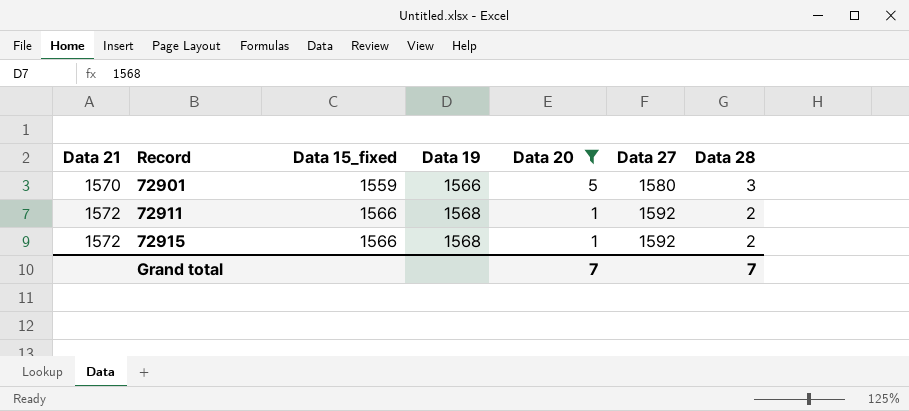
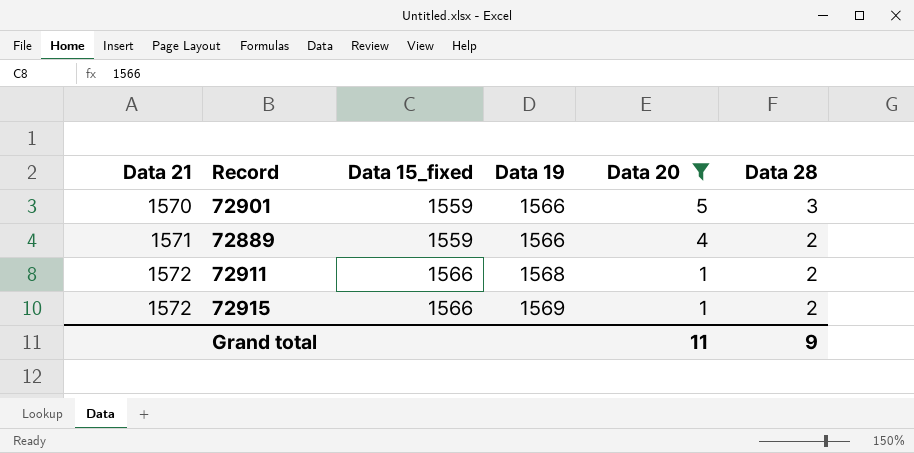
column Data 27 | position: 6 -> none
row 72889: none -> 1571 | 1559 | 1566 | 4 | 2
72915 | Data 19: 1568 -> 1569
Grand total | Data 20: 7 -> 11
Grand total | Data 28: 7 -> 9

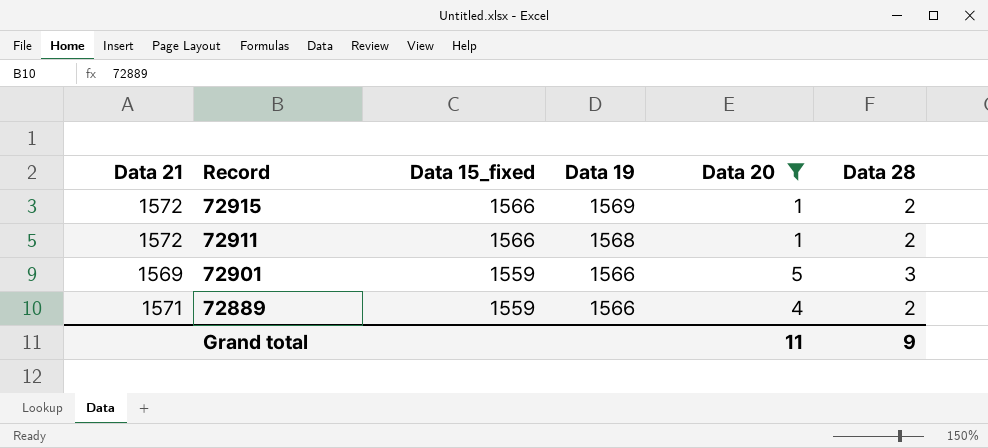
row order: Data 21 ascending -> Record descending
72901 | Data 21: 1570 -> 1569

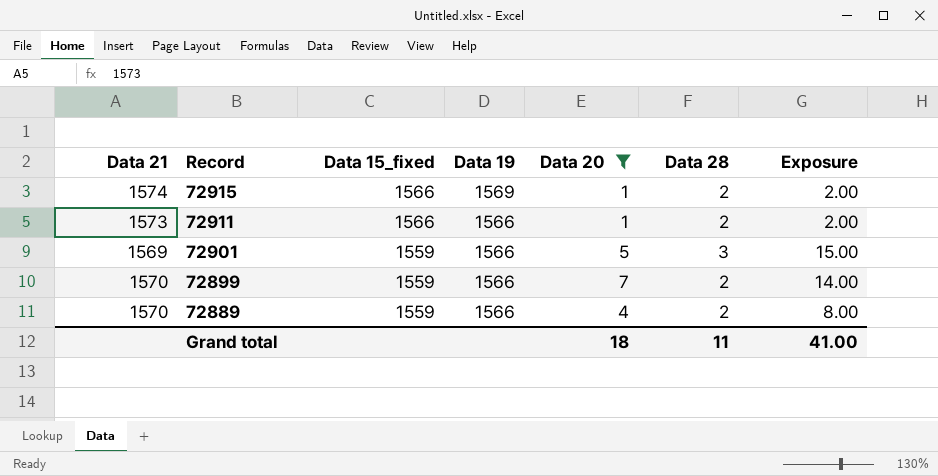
column Exposure | formula: none -> [Data 20] * [Data 28]
72915 | Data 21: 1572 -> 1574
72911 | Data 21: 1572 -> 1573
72911 | Data 19: 1568 -> 1566
row 72899: none -> 1570 | 1559 | 1566 | 7 | 2 | 14.00
72889 | Data 21: 1571 -> 1570
Grand total | Data 20: 11 -> 18
Grand total | Data 28: 9 -> 11

